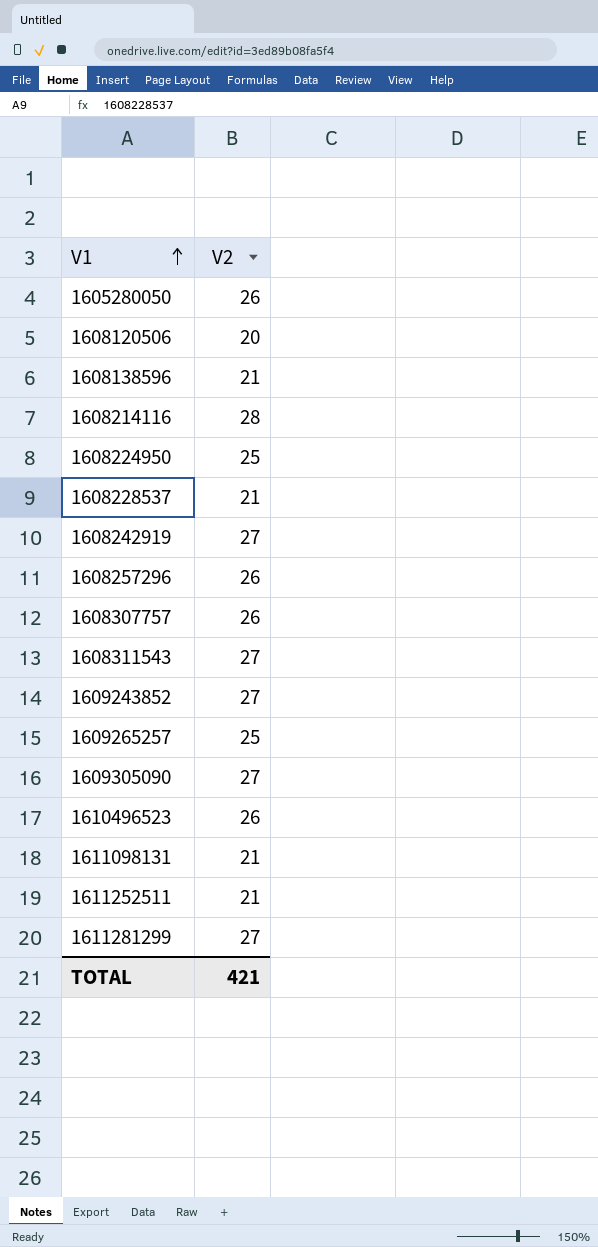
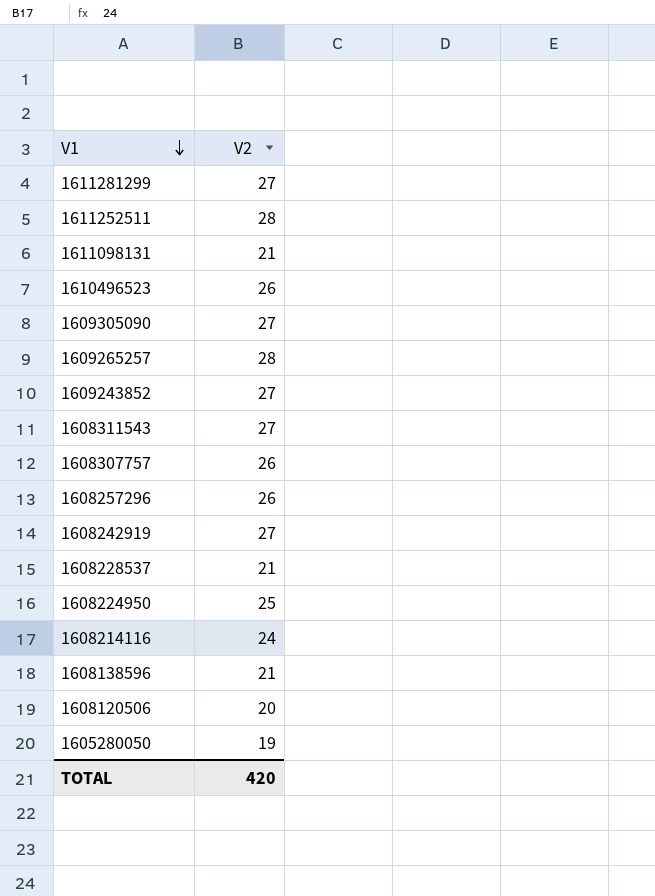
row order: V1 ascending -> V1 descending
1611252511 | V2: 21 -> 28
1609265257 | V2: 25 -> 28
1608214116 | V2: 28 -> 24
1605280050 | V2: 26 -> 19
TOTAL | V2: 421 -> 420

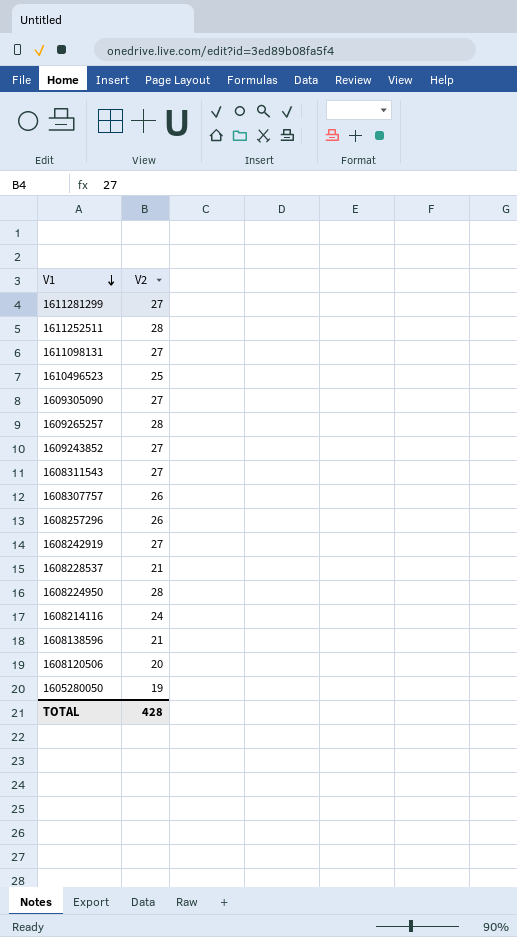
1611098131 | V2: 21 -> 27
1610496523 | V2: 26 -> 25
1608224950 | V2: 25 -> 28
TOTAL | V2: 420 -> 428

